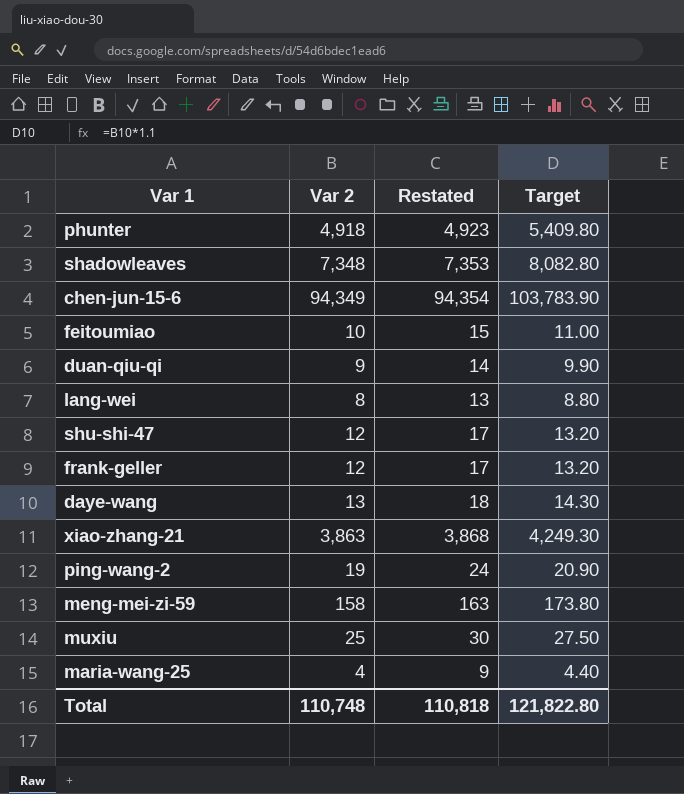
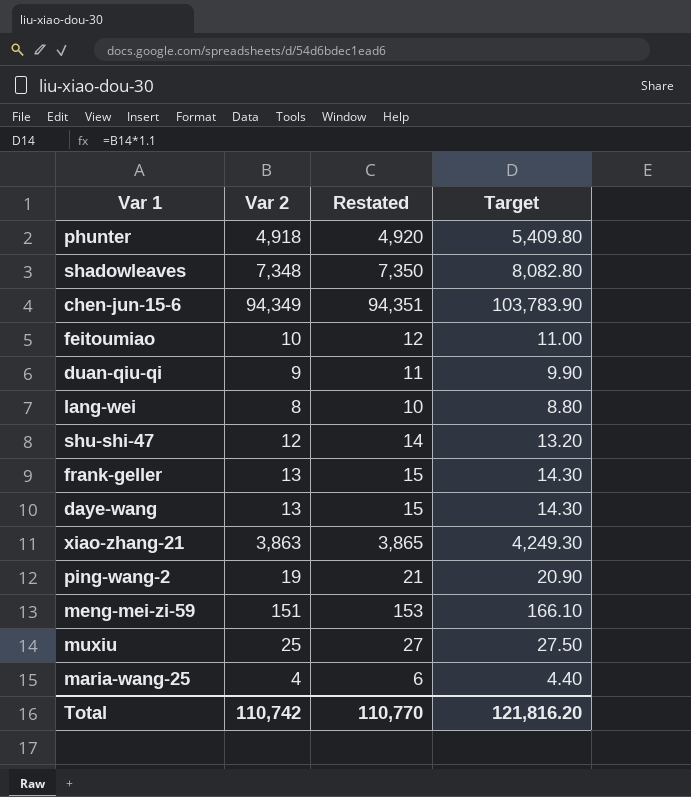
column Restated | formula: [Var 2] + 5 -> [Var 2] + 2
frank-geller | Var 2: 12 -> 13
frank-geller | Target: 13.20 -> 14.30
meng-mei-zi-59 | Var 2: 158 -> 151
meng-mei-zi-59 | Target: 173.80 -> 166.10
Total | Var 2: 110,748 -> 110,742
Total | Restated: 110,818 -> 110,770
Total | Target: 121,822.80 -> 121,816.20

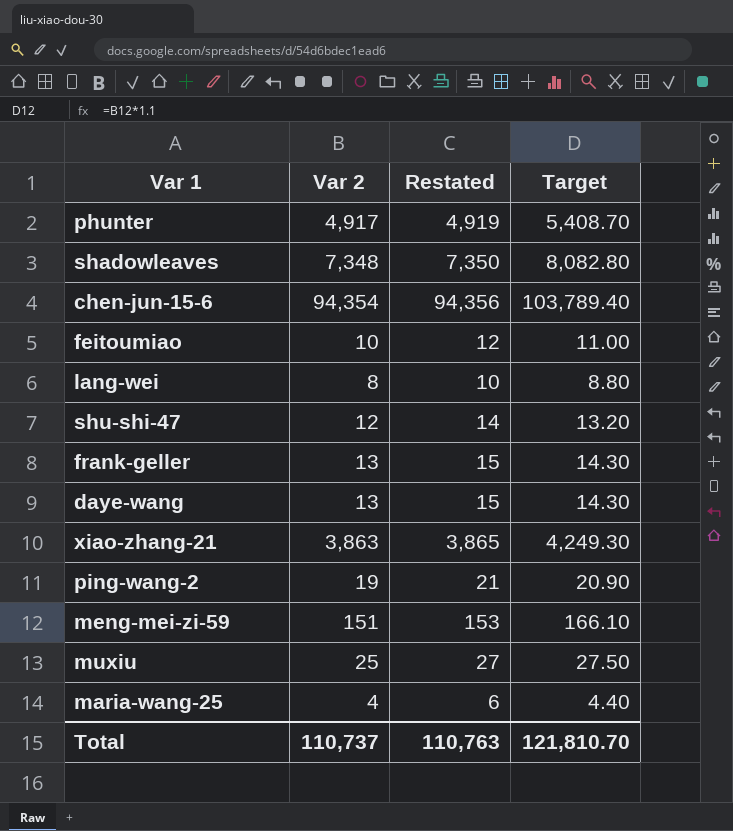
row duan-qiu-qi: 9 | 11 | 9.90 -> none
phunter | Var 2: 4,918 -> 4,917
phunter | Restated: 4,920 -> 4,919
phunter | Target: 5,409.80 -> 5,408.70
chen-jun-15-6 | Var 2: 94,349 -> 94,354
chen-jun-15-6 | Restated: 94,351 -> 94,356
chen-jun-15-6 | Target: 103,783.90 -> 103,789.40
Total | Var 2: 110,742 -> 110,737
Total | Restated: 110,770 -> 110,763
Total | Target: 121,816.20 -> 121,810.70

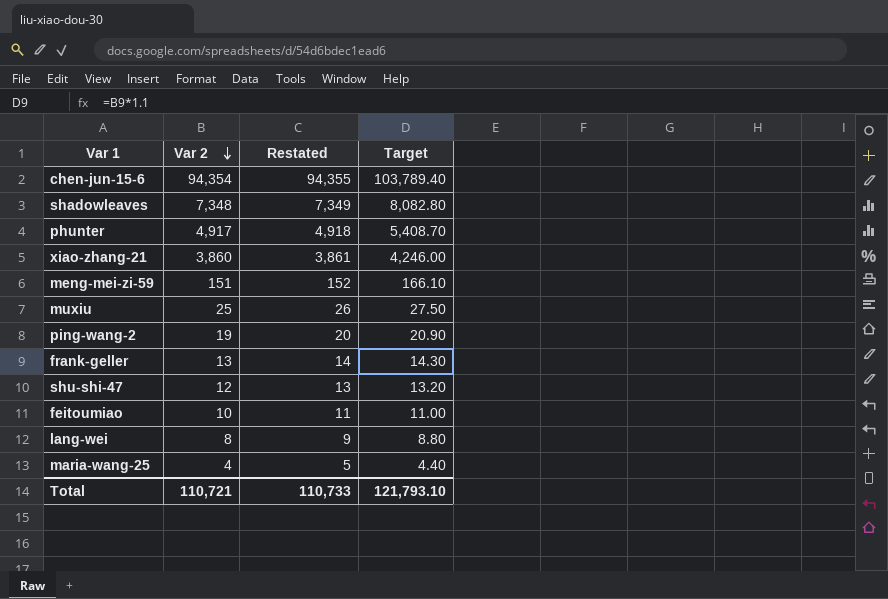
row order: none -> Var 2 descending
column Restated | formula: [Var 2] + 2 -> [Var 2] + 1
row daye-wang: 13 | 15 | 14.30 -> none
xiao-zhang-21 | Var 2: 3,863 -> 3,860
xiao-zhang-21 | Target: 4,249.30 -> 4,246.00
Total | Var 2: 110,737 -> 110,721
Total | Restated: 110,763 -> 110,733
Total | Target: 121,810.70 -> 121,793.10

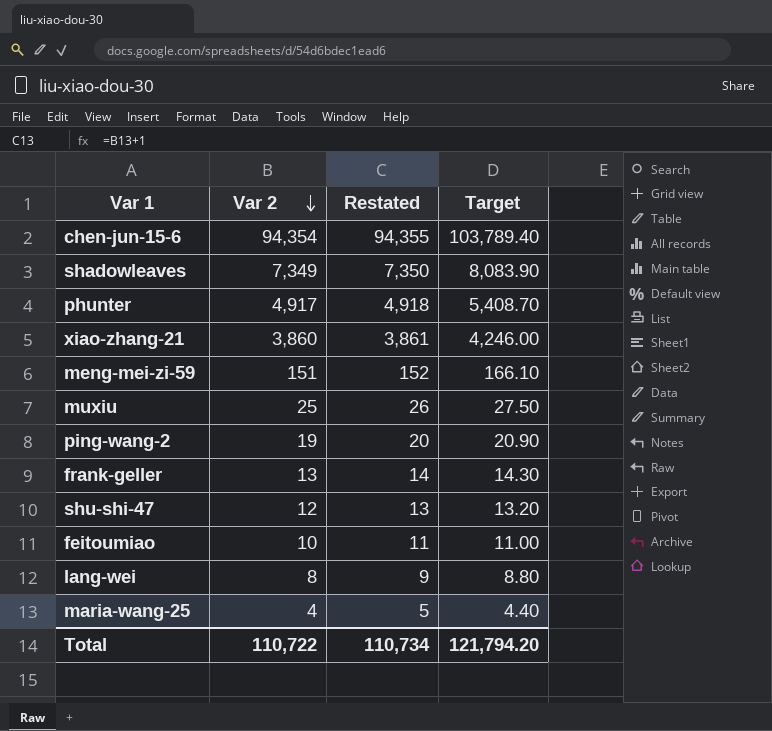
shadowleaves | Var 2: 7,348 -> 7,349
shadowleaves | Restated: 7,349 -> 7,350
shadowleaves | Target: 8,082.80 -> 8,083.90
Total | Var 2: 110,721 -> 110,722
Total | Restated: 110,733 -> 110,734
Total | Target: 121,793.10 -> 121,794.20

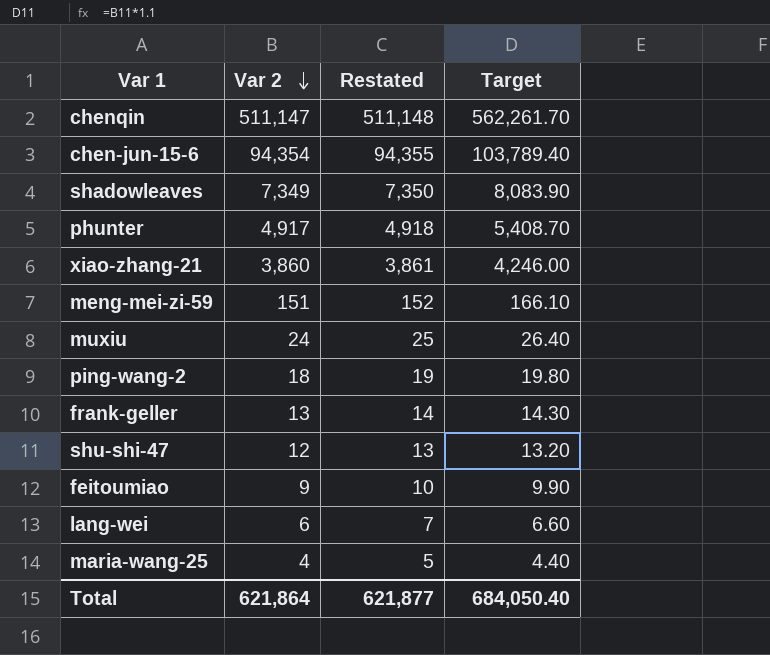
row chenqin: none -> 511,147 | 511,148 | 562,261.70
muxiu | Var 2: 25 -> 24
muxiu | Restated: 26 -> 25
muxiu | Target: 27.50 -> 26.40
ping-wang-2 | Var 2: 19 -> 18
ping-wang-2 | Restated: 20 -> 19
ping-wang-2 | Target: 20.90 -> 19.80
feitoumiao | Var 2: 10 -> 9
feitoumiao | Restated: 11 -> 10
feitoumiao | Target: 11.00 -> 9.90
lang-wei | Var 2: 8 -> 6
lang-wei | Restated: 9 -> 7
lang-wei | Target: 8.80 -> 6.60
Total | Var 2: 110,722 -> 621,864
Total | Restated: 110,734 -> 621,877
Total | Target: 121,794.20 -> 684,050.40

